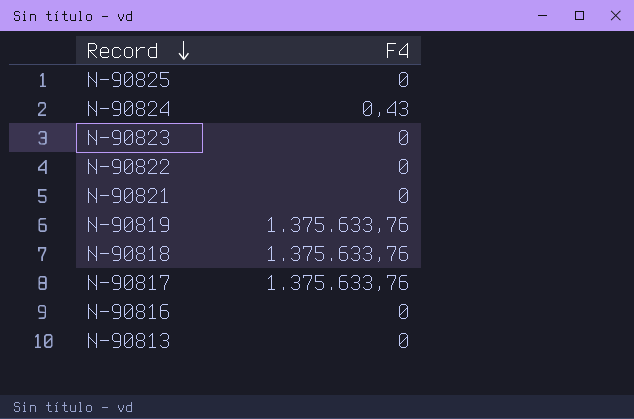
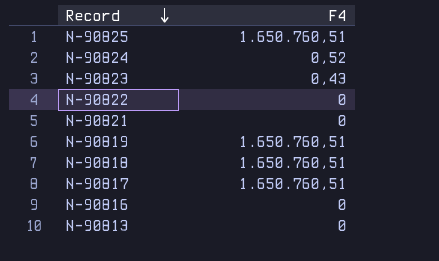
N-90825 | F4: 0 -> 1.650.760,51
N-90824 | F4: 0,43 -> 0,52
N-90823 | F4: 0 -> 0,43
N-90819 | F4: 1.375.633,76 -> 1.650.760,51
N-90818 | F4: 1.375.633,76 -> 1.650.760,51
N-90817 | F4: 1.375.633,76 -> 1.650.760,51

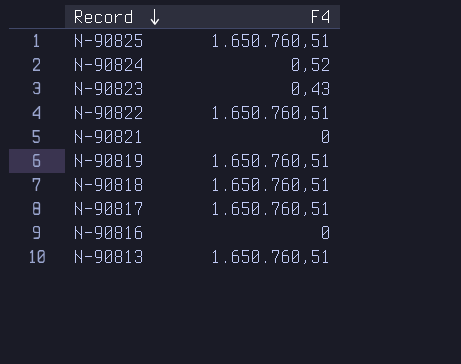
N-90822 | F4: 0 -> 1.650.760,51
N-90813 | F4: 0 -> 1.650.760,51

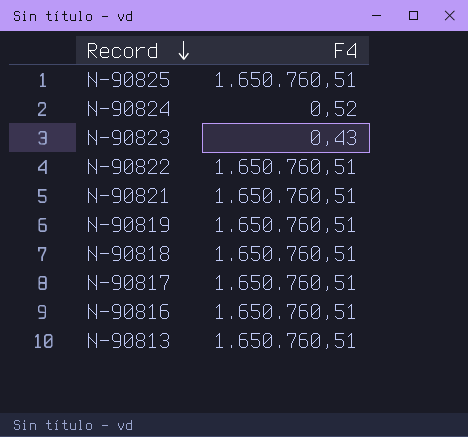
N-90821 | F4: 0 -> 1.650.760,51
N-90816 | F4: 0 -> 1.650.760,51

